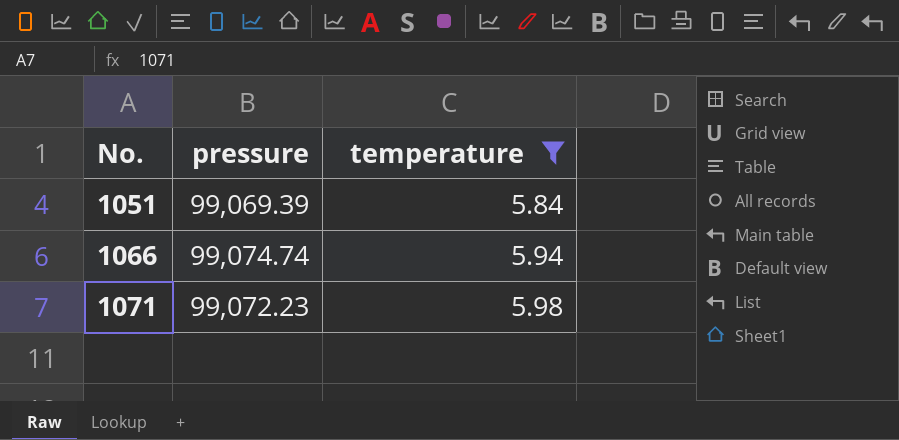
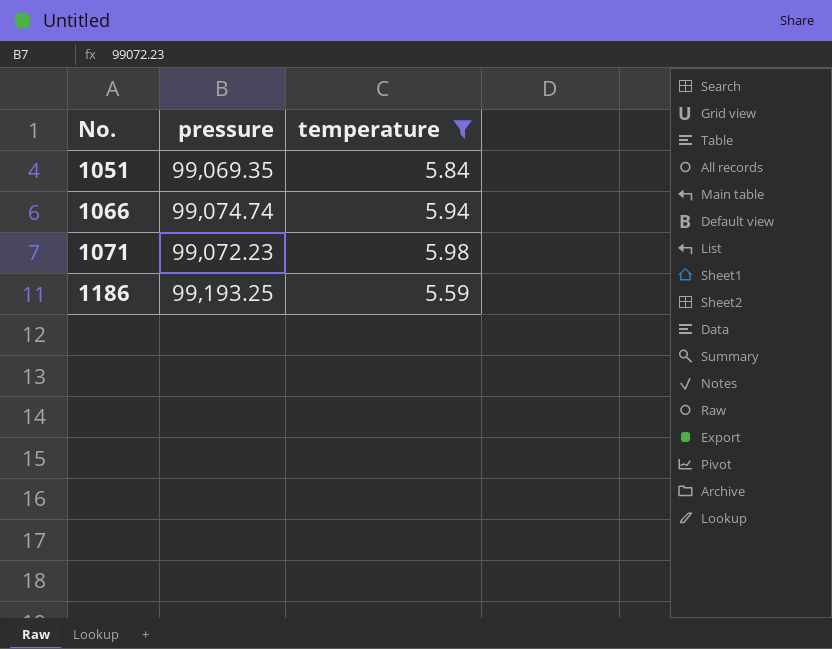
1051 | pressure: 99,069.39 -> 99,069.35
row 1186: none -> 99,193.25 | 5.59

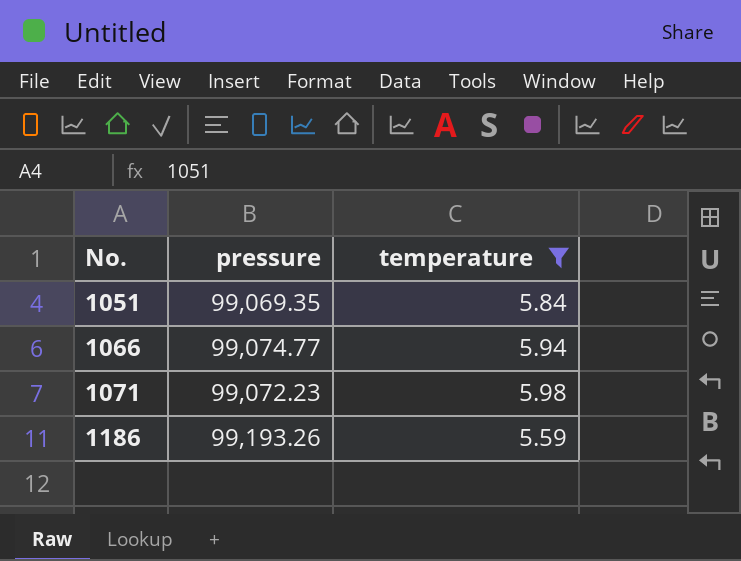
1066 | pressure: 99,074.74 -> 99,074.77
1186 | pressure: 99,193.25 -> 99,193.26

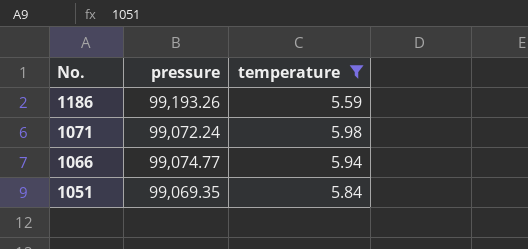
row order: No. ascending -> No. descending
1071 | pressure: 99,072.23 -> 99,072.24

